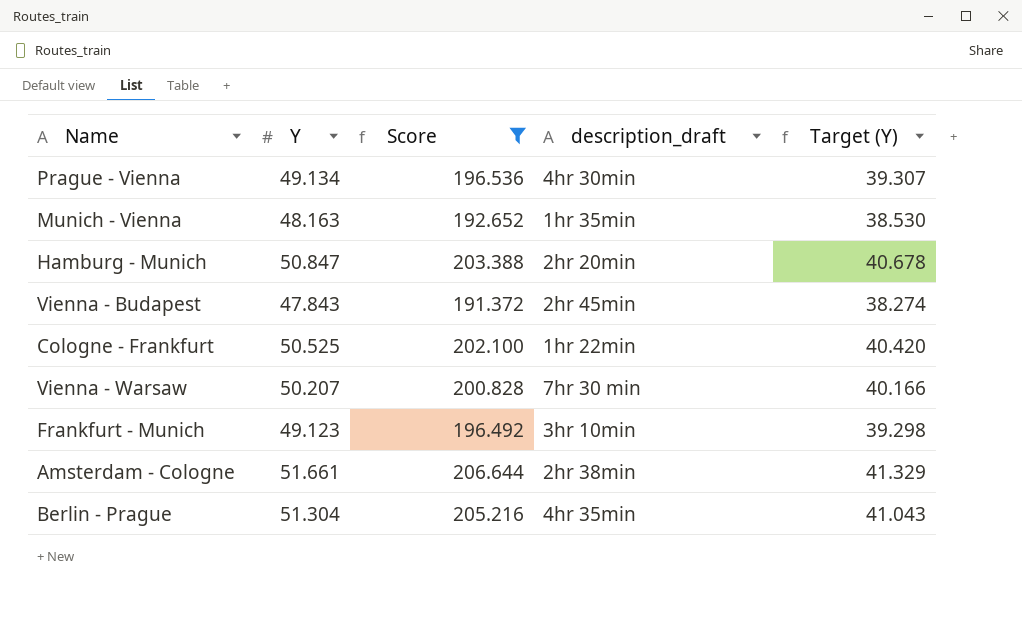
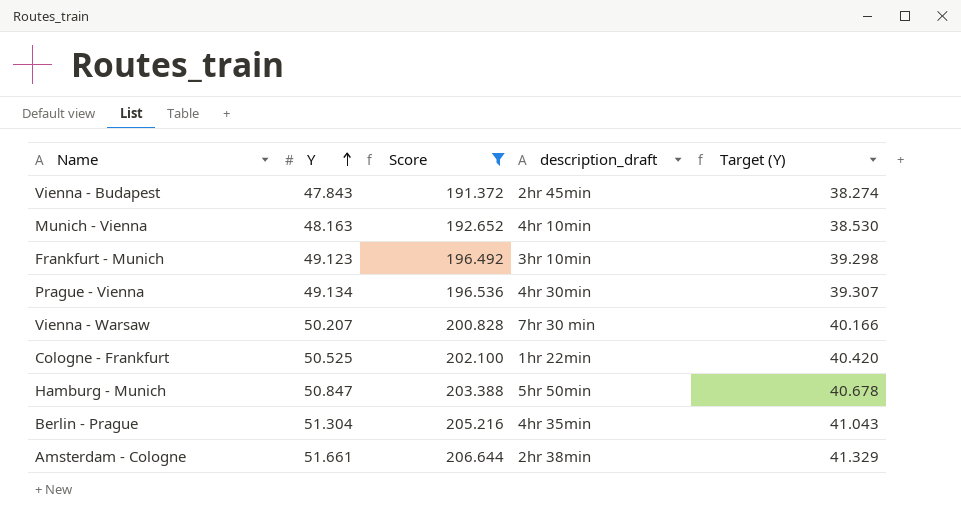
row order: none -> Y ascending
Munich - Vienna | description_draft: 1hr 35min -> 4hr 10min
Hamburg - Munich | description_draft: 2hr 20min -> 5hr 50min

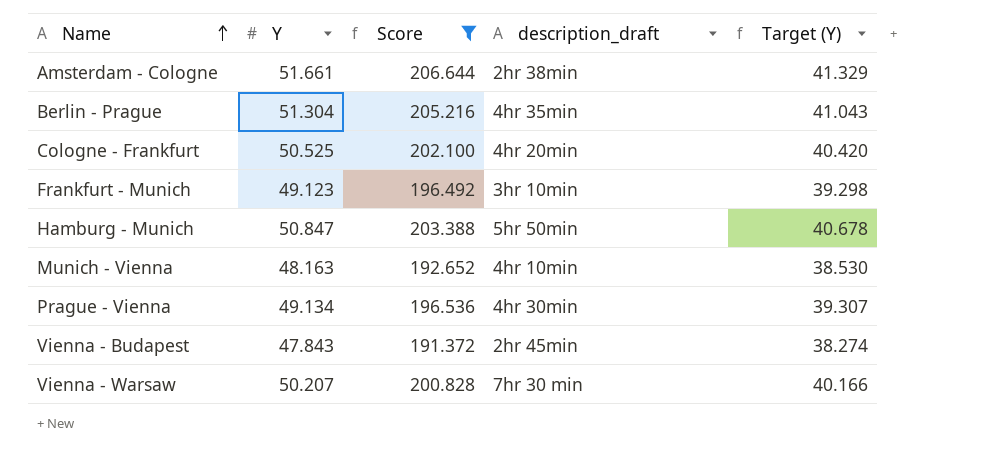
row order: Y ascending -> Name ascending
Cologne - Frankfurt | description_draft: 1hr 22min -> 4hr 20min

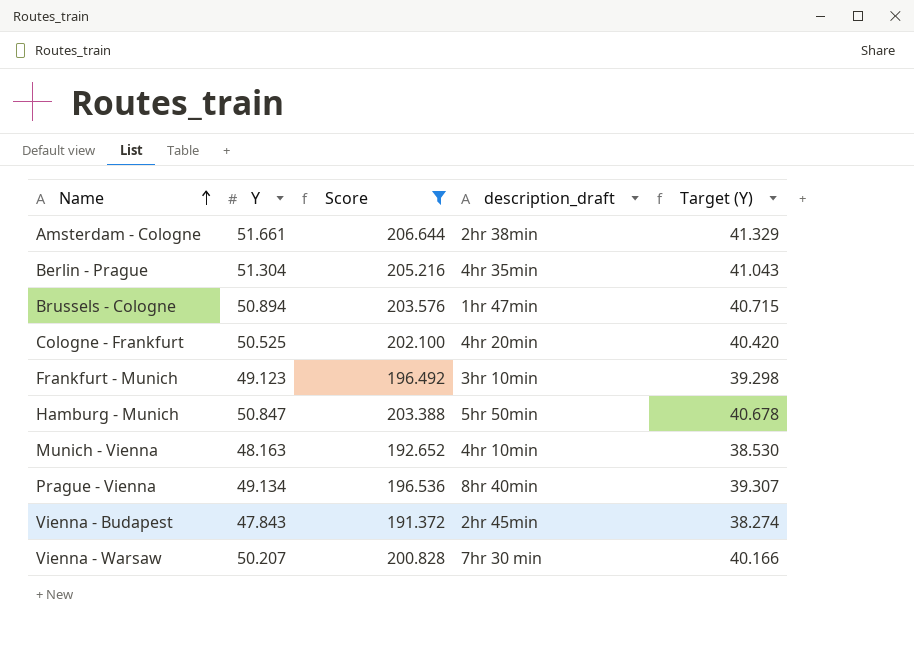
row Brussels - Cologne: none -> 50.894 | 203.576 | 1hr 47min | 40.715
Prague - Vienna | description_draft: 4hr 30min -> 8hr 40min

